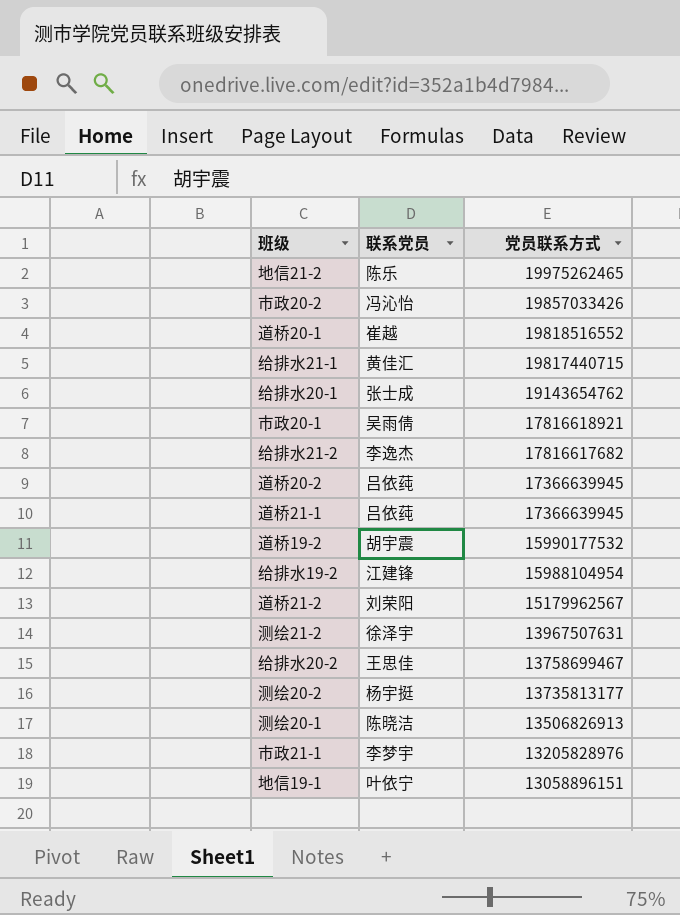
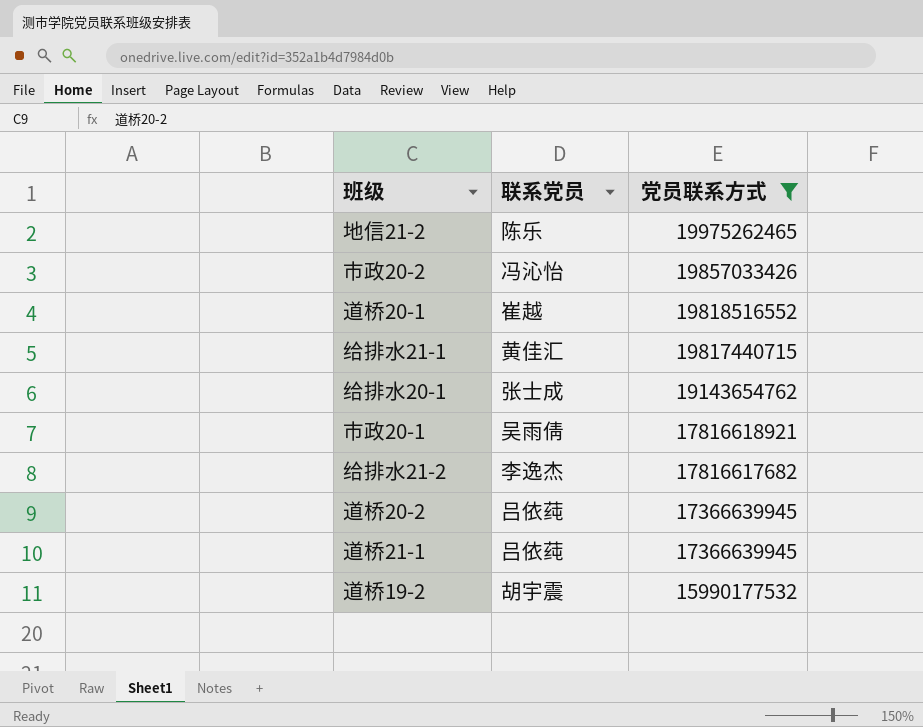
filter: none -> 党员联系方式 >= 15990177532

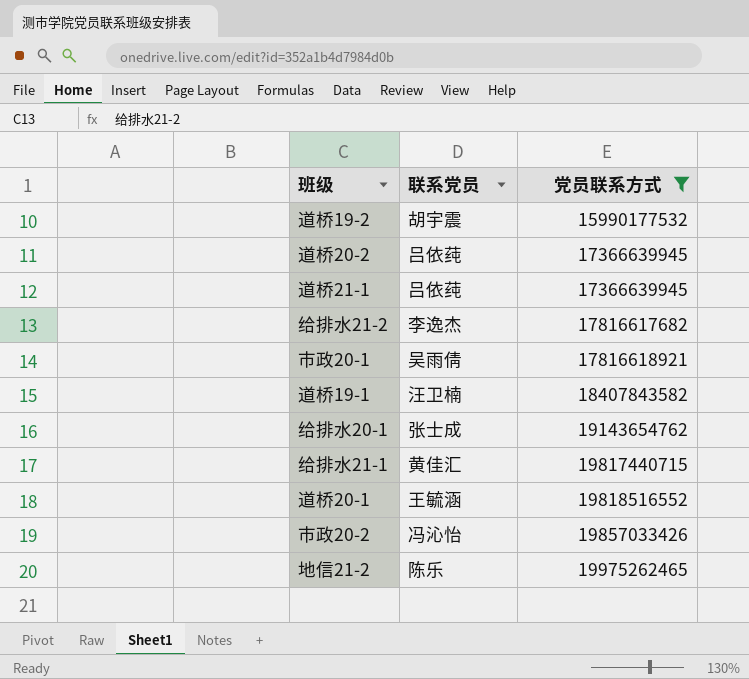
row order: 党员联系方式 descending -> 党员联系方式 ascending
row 道桥19-1: none -> 汪卫楠 | 18407843582
道桥20-1 | 联系党员: 崔越 -> 王毓涵

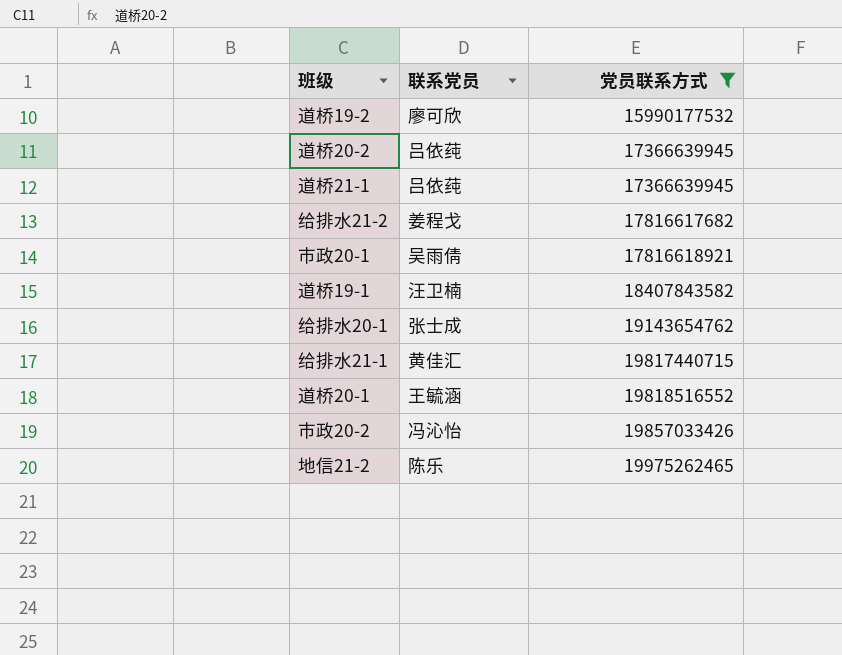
道桥19-2 | 联系党员: 胡宇震 -> 廖可欣
给排水21-2 | 联系党员: 李逸杰 -> 姜程戈

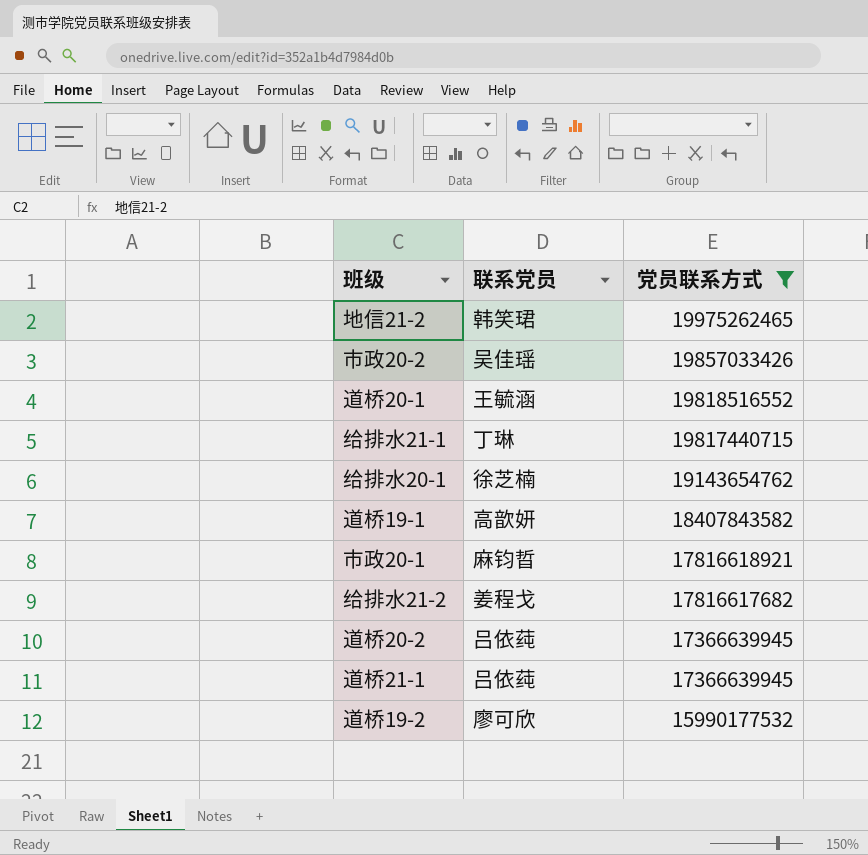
row order: 党员联系方式 ascending -> 党员联系方式 descending
地信21-2 | 联系党员: 陈乐 -> 韩笑珺
市政20-2 | 联系党员: 冯沁怡 -> 吴佳瑶
给排水21-1 | 联系党员: 黄佳汇 -> 丁琳
给排水20-1 | 联系党员: 张士成 -> 徐芝楠
道桥19-1 | 联系党员: 汪卫楠 -> 高歆妍
市政20-1 | 联系党员: 吴雨倩 -> 麻钧晢

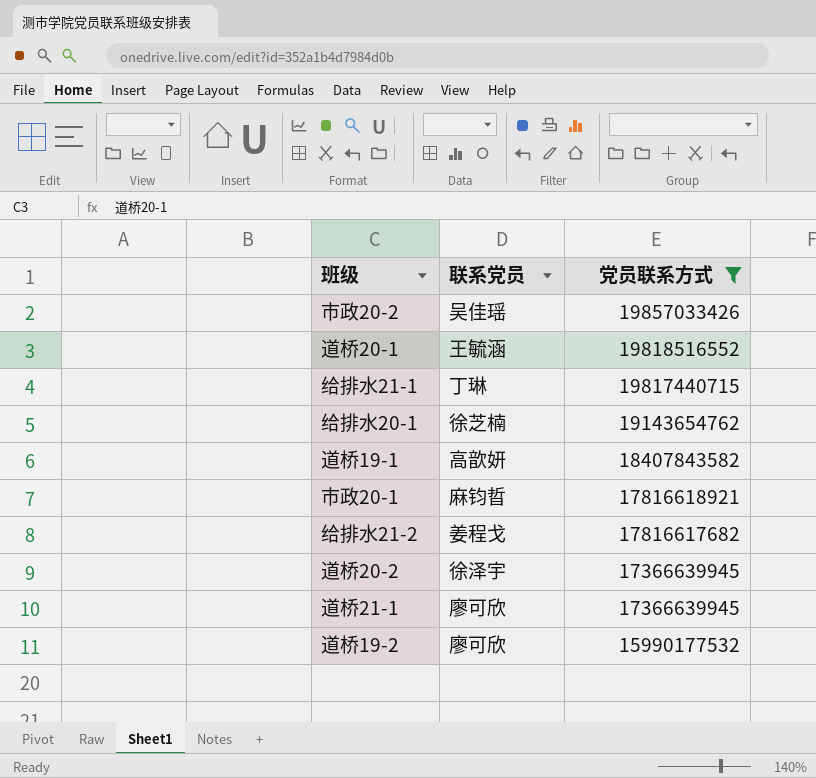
row 地信21-2: 韩笑珺 | 19975262465 -> none
道桥20-2 | 联系党员: 吕依莼 -> 徐泽宇
道桥21-1 | 联系党员: 吕依莼 -> 廖可欣

